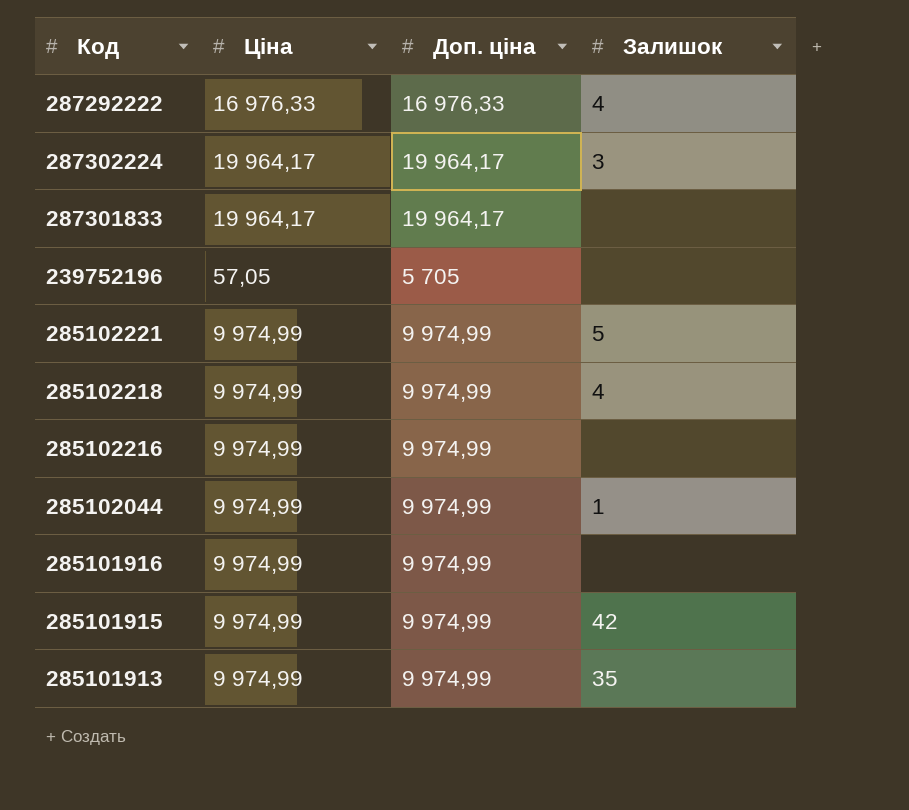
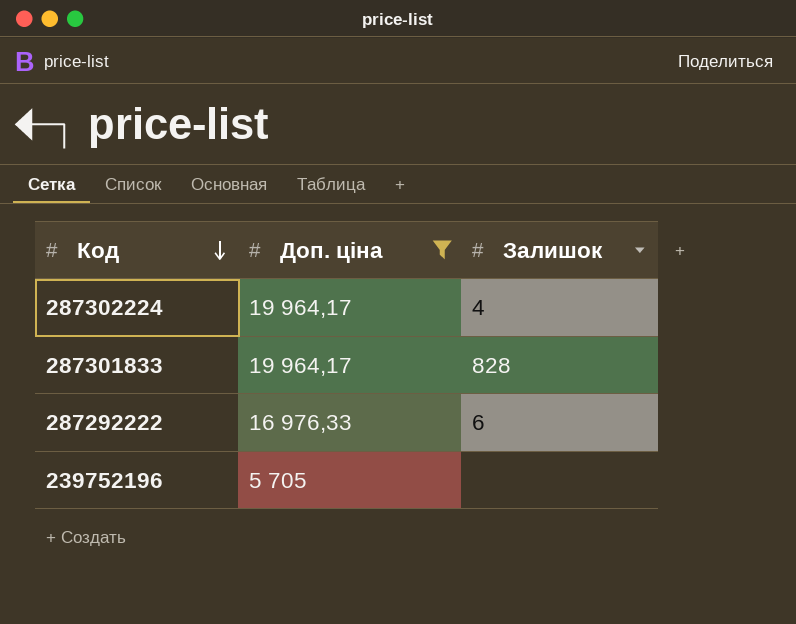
filter: none -> Доп. ціна != 9 974,99
row order: none -> Код descending
column Ціна | position: 2 -> none
287302224 | Залишок: 3 -> 4
287301833 | Залишок: none -> 828
287292222 | Залишок: 4 -> 6

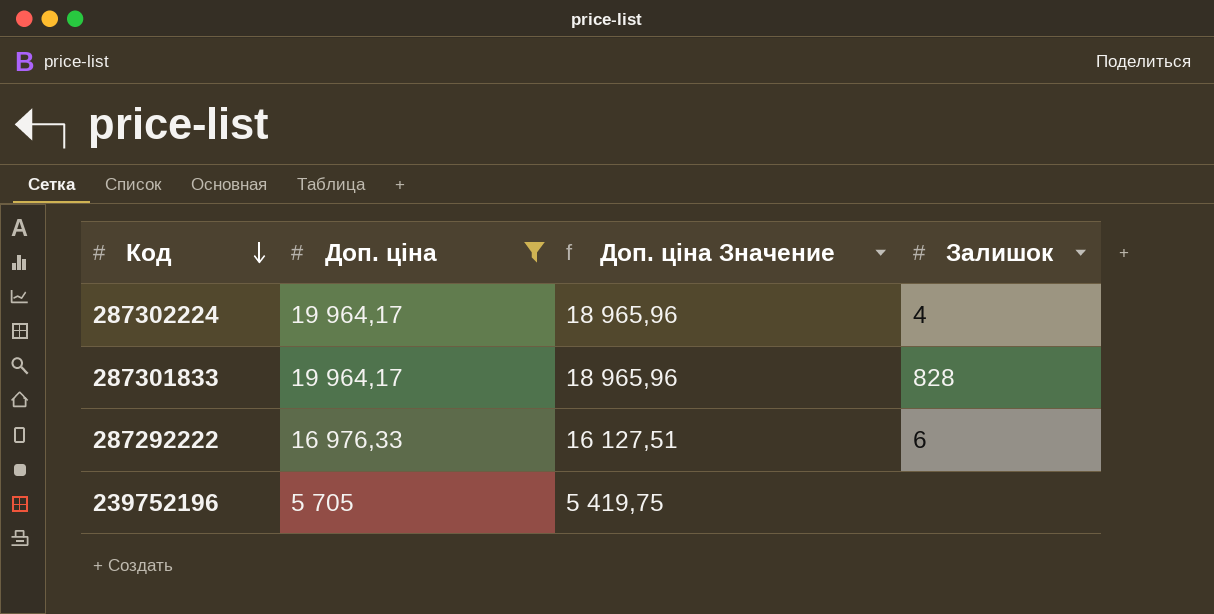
column Доп. ціна Значение | formula: none -> [Доп. ціна] * 0,95

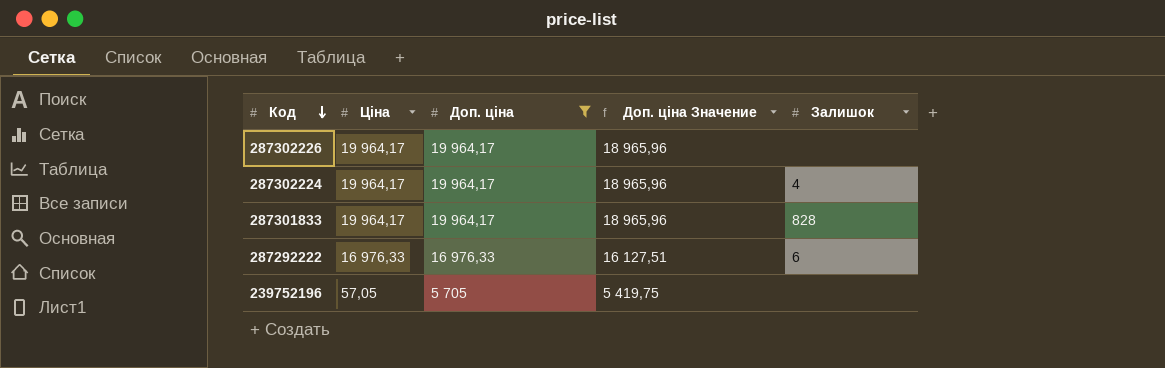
column Ціна | position: none -> 2
row 287302226: none -> 19 964,17 | 19 964,17 | 18 965,96 | none

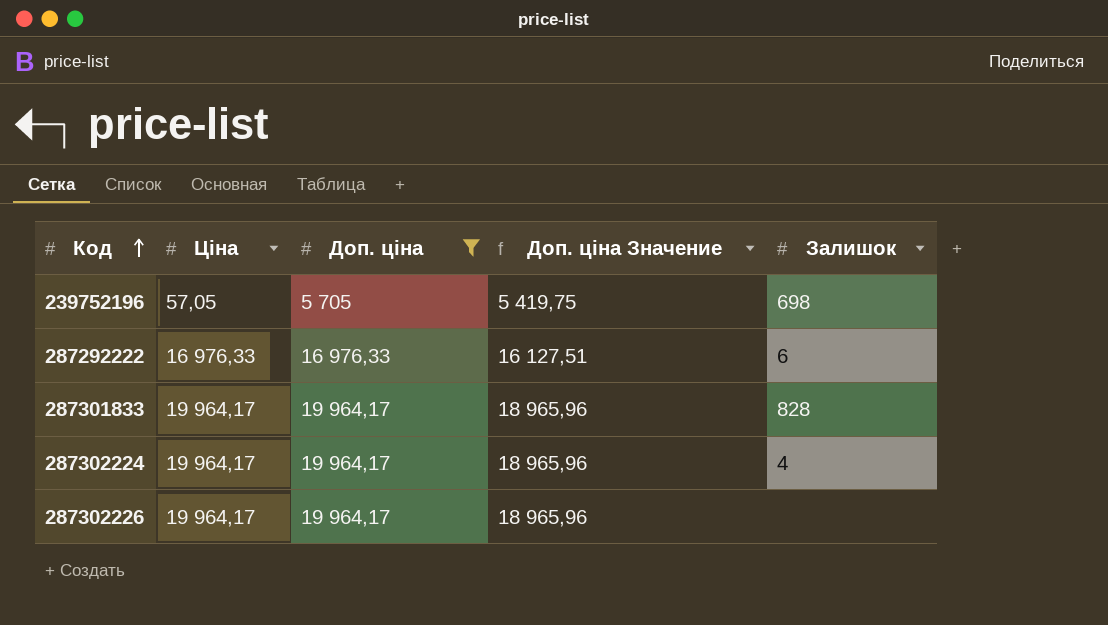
row order: Код descending -> Код ascending
239752196 | Залишок: none -> 698

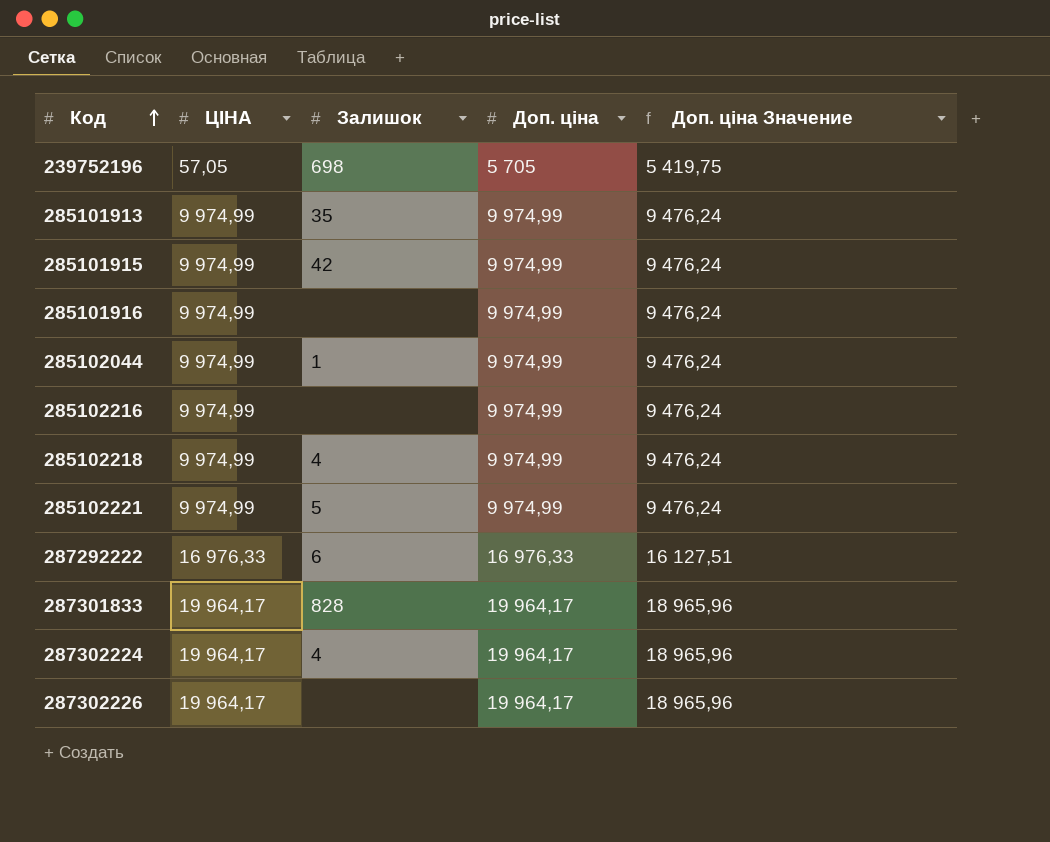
filter: Доп. ціна != 9 974,99 -> none
column name: Ціна -> ЦІНА
column Залишок | position: 5 -> 3

